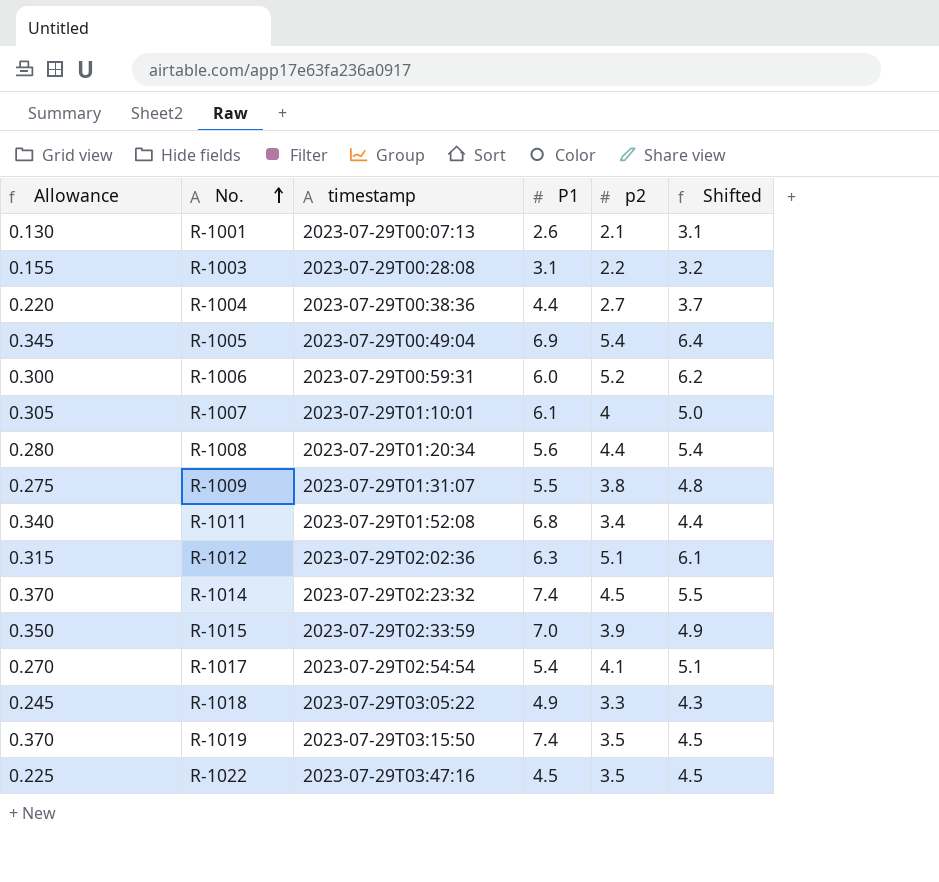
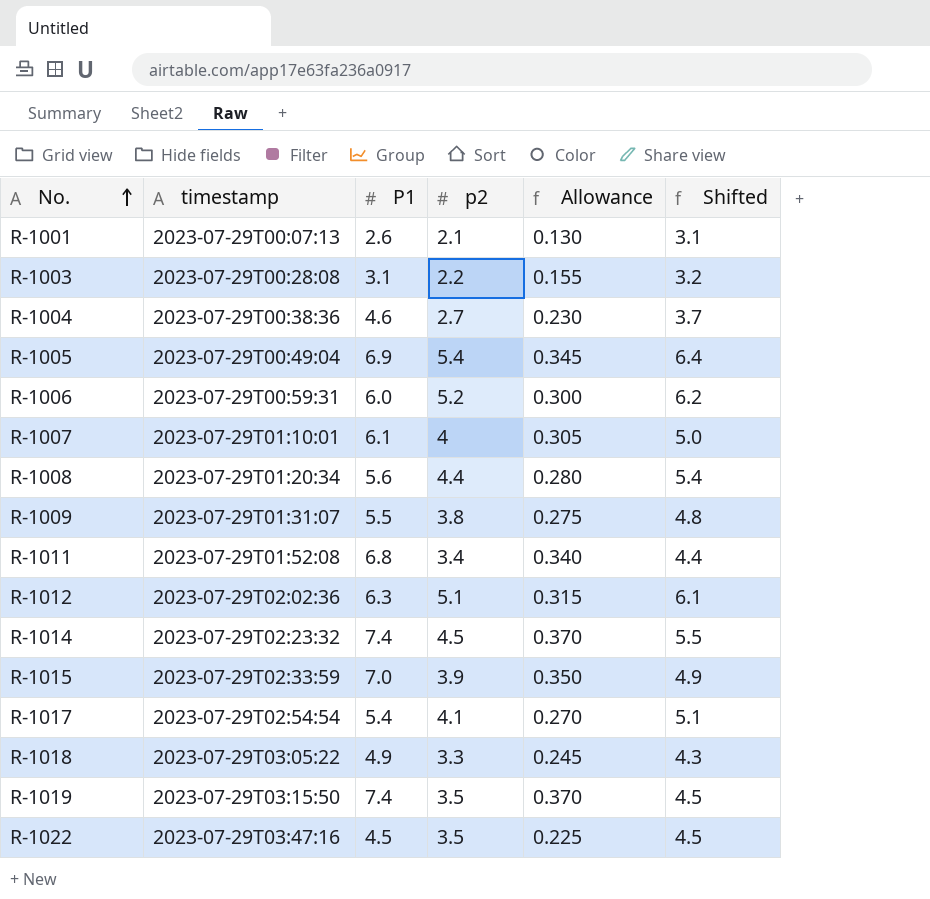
column Allowance | position: 1 -> 5
R-1004 | P1: 4.4 -> 4.6
R-1004 | Allowance: 0.220 -> 0.230

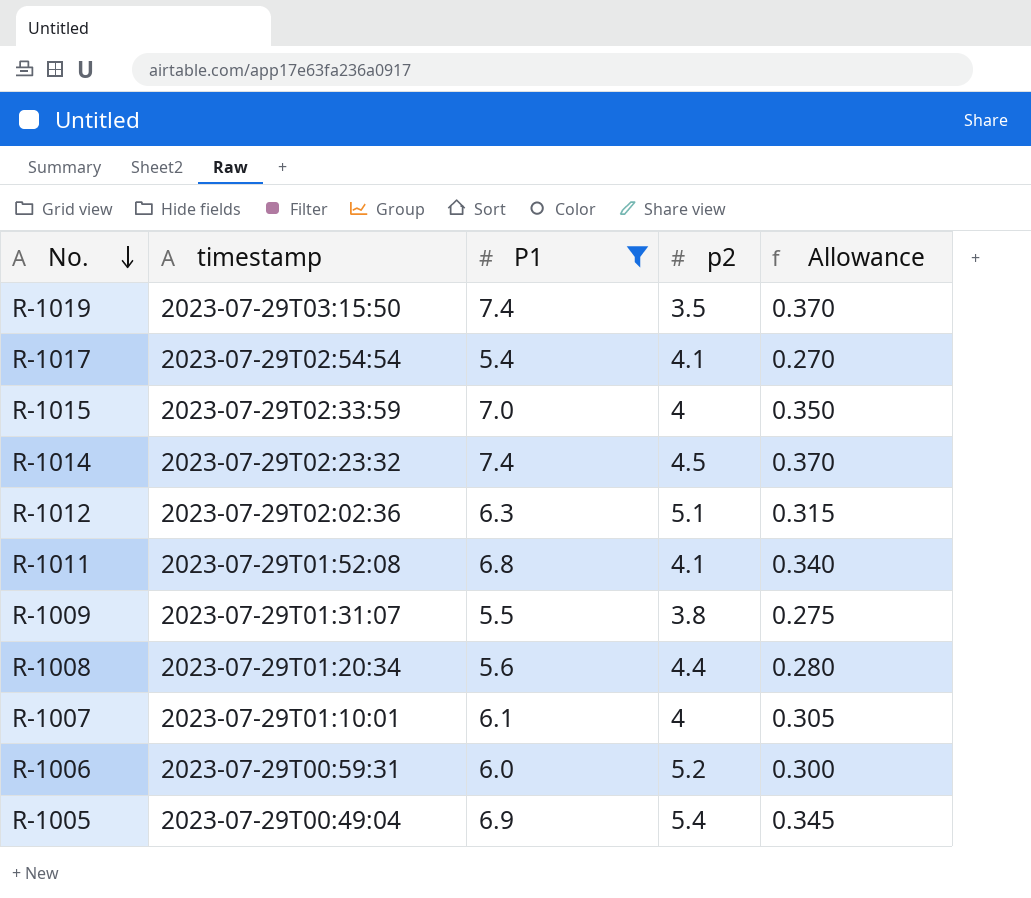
filter: none -> P1 >= 5.4
row order: No. ascending -> No. descending
column Shifted | formula: [p2] + 1 -> none
R-1015 | p2: 3.9 -> 4
R-1011 | p2: 3.4 -> 4.1

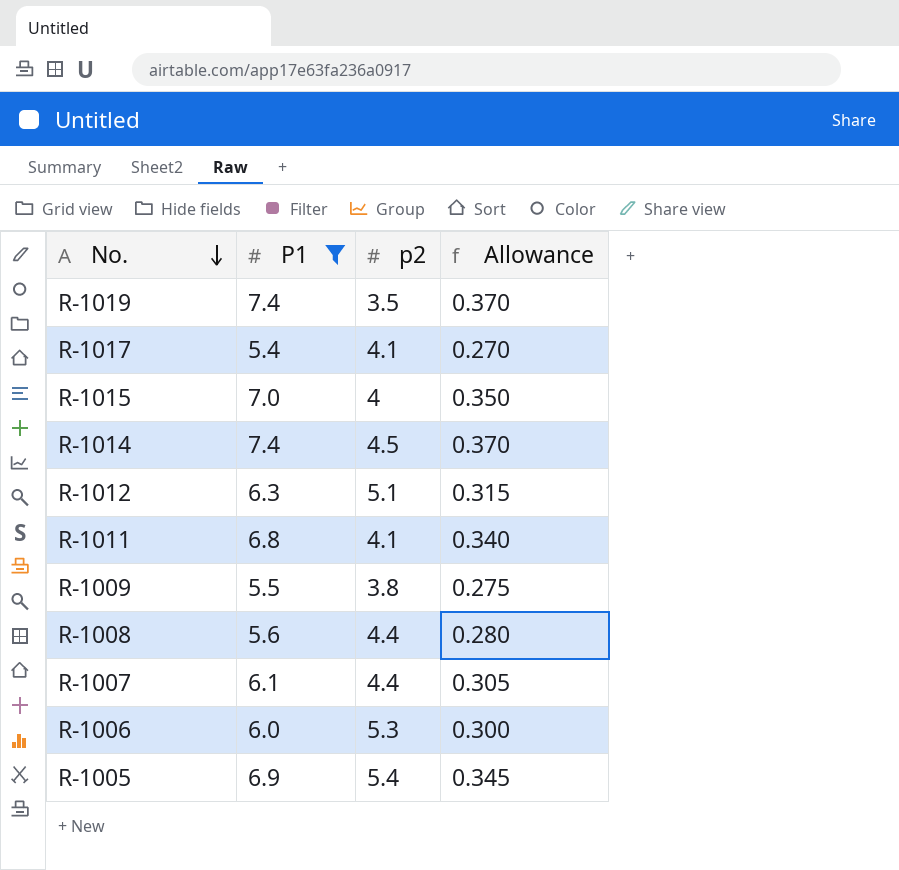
column timestamp | position: 2 -> none
R-1007 | p2: 4 -> 4.4
R-1006 | p2: 5.2 -> 5.3

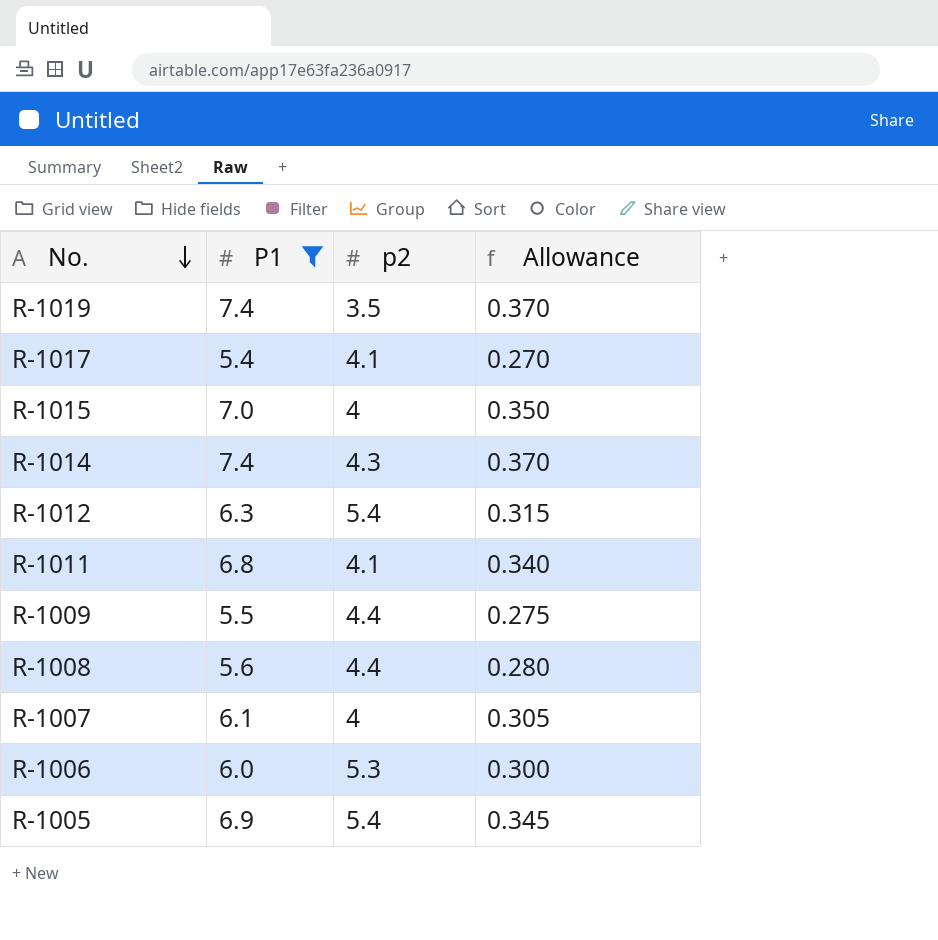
R-1014 | p2: 4.5 -> 4.3
R-1012 | p2: 5.1 -> 5.4
R-1009 | p2: 3.8 -> 4.4
R-1007 | p2: 4.4 -> 4

